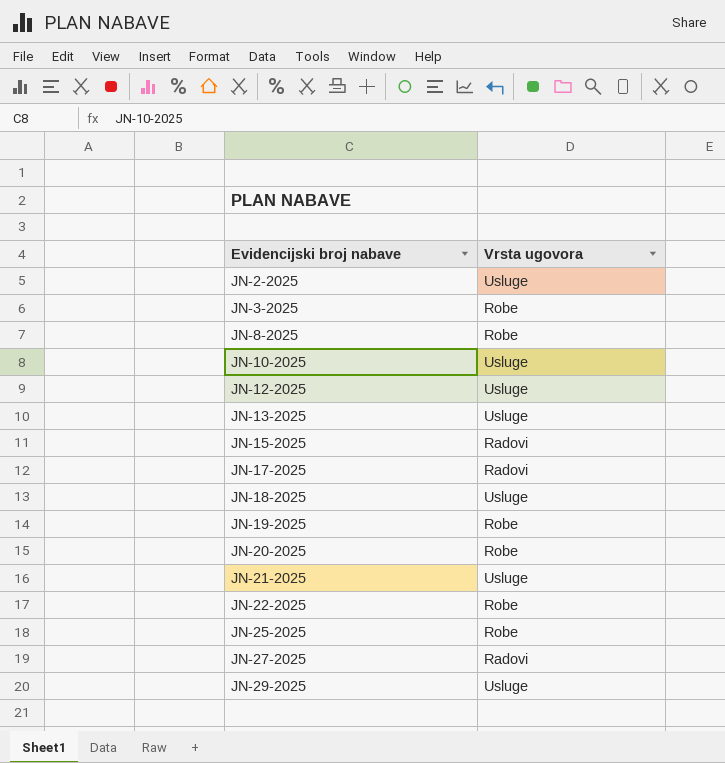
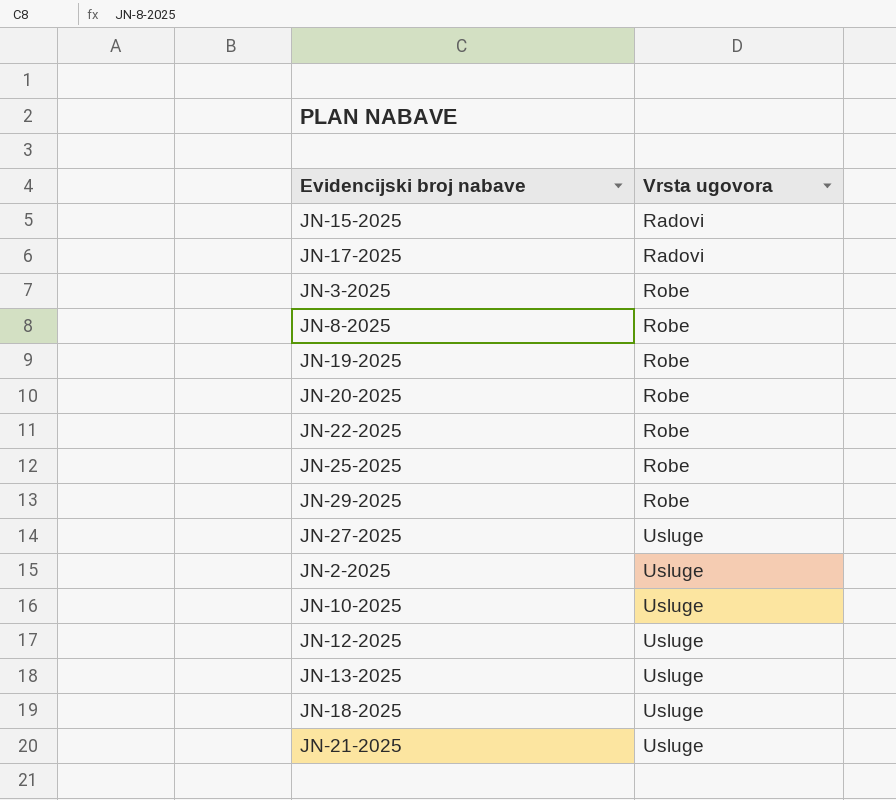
row order: Evidencijski broj nabave ascending -> Vrsta ugovora ascending
JN-29-2025 | Vrsta ugovora: Usluge -> Robe
JN-27-2025 | Vrsta ugovora: Radovi -> Usluge

